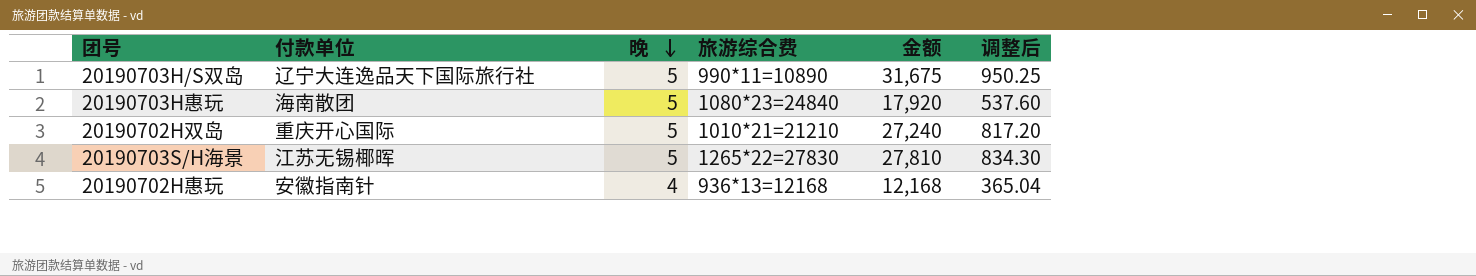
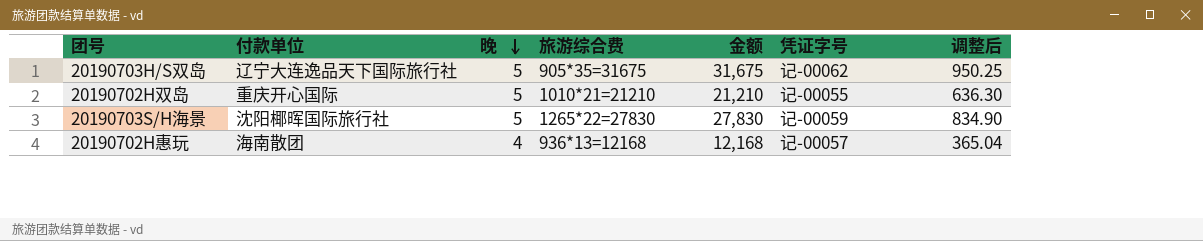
column 凭证字号 | position: none -> 6
row 20190703H惠玩: 海南散团 | 5 | 1080*23=24840 | 17,920 | 537.60 -> none
20190703H/S双岛 | 旅游综合费: 990*11=10890 -> 905*35=31675
20190702H双岛 | 金额: 27,240 -> 21,210
20190702H双岛 | 调整后: 817.20 -> 636.30
20190703S/H海景 | 付款单位: 江苏无锡椰晖 -> 沈阳椰晖国际旅行社
20190703S/H海景 | 金额: 27,810 -> 27,830
20190703S/H海景 | 调整后: 834.30 -> 834.90
20190702H惠玩 | 付款单位: 安徽指南针 -> 海南散团

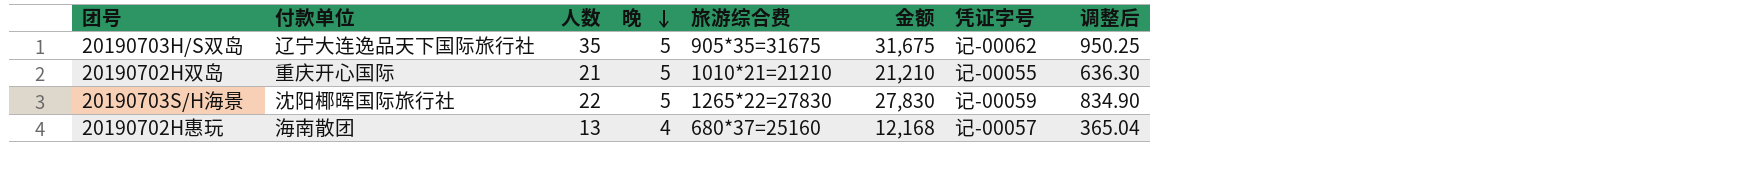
column 人数 | position: none -> 3
20190702H惠玩 | 旅游综合费: 936*13=12168 -> 680*37=25160

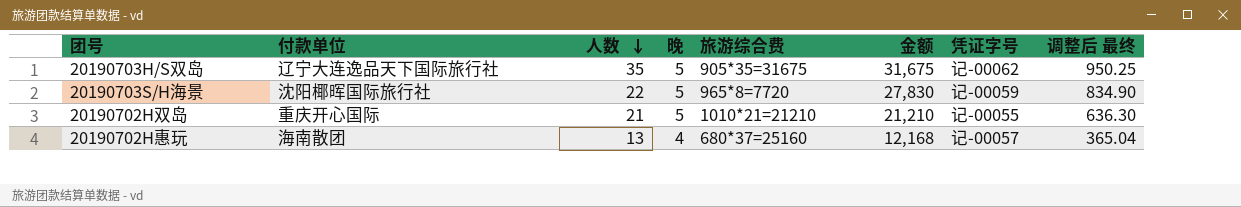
row order: 晚 descending -> 人数 descending
column name: 调整后 -> 调整后 最终
20190703S/H海景 | 旅游综合费: 1265*22=27830 -> 965*8=7720

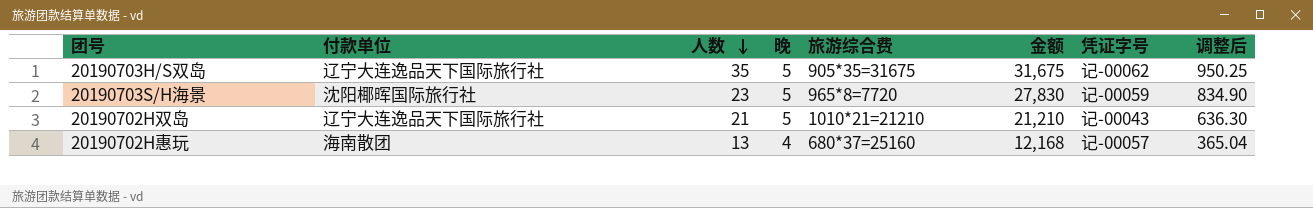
column name: 调整后 最终 -> 调整后
20190703S/H海景 | 人数: 22 -> 23
20190702H双岛 | 付款单位: 重庆开心国际 -> 辽宁大连逸品天下国际旅行社
20190702H双岛 | 凭证字号: 记-00055 -> 记-00043

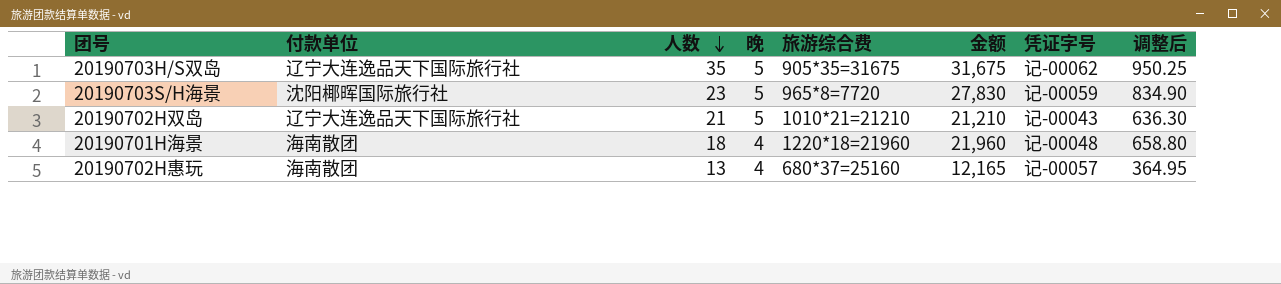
row 20190701H海景: none -> 海南散团 | 18 | 4 | 1220*18=21960 | 21,960 | 记-00048 | 658.80
20190702H惠玩 | 金额: 12,168 -> 12,165
20190702H惠玩 | 调整后: 365.04 -> 364.95

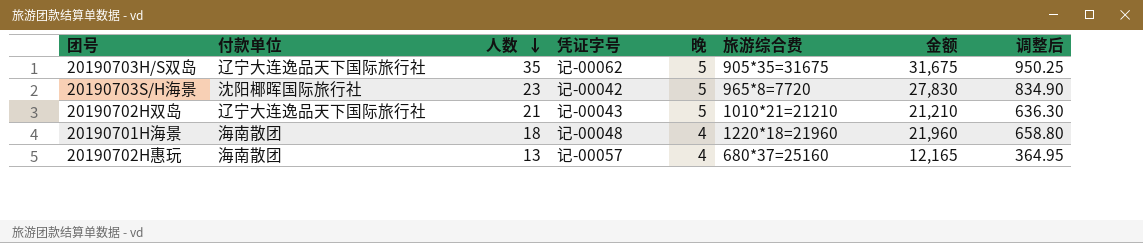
column 凭证字号 | position: 7 -> 4
20190703S/H海景 | 凭证字号: 记-00059 -> 记-00042

